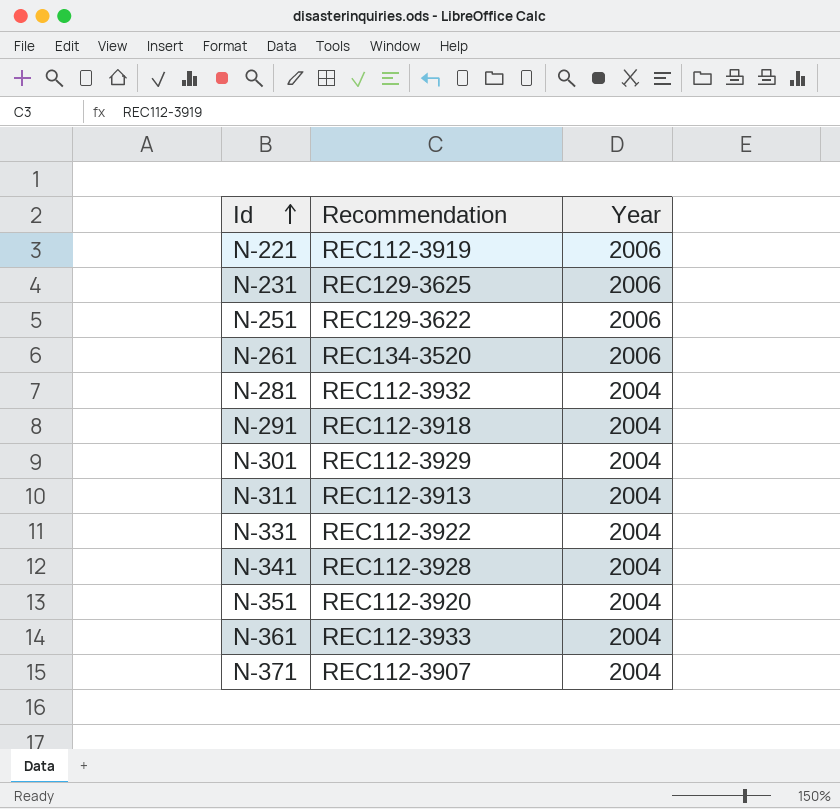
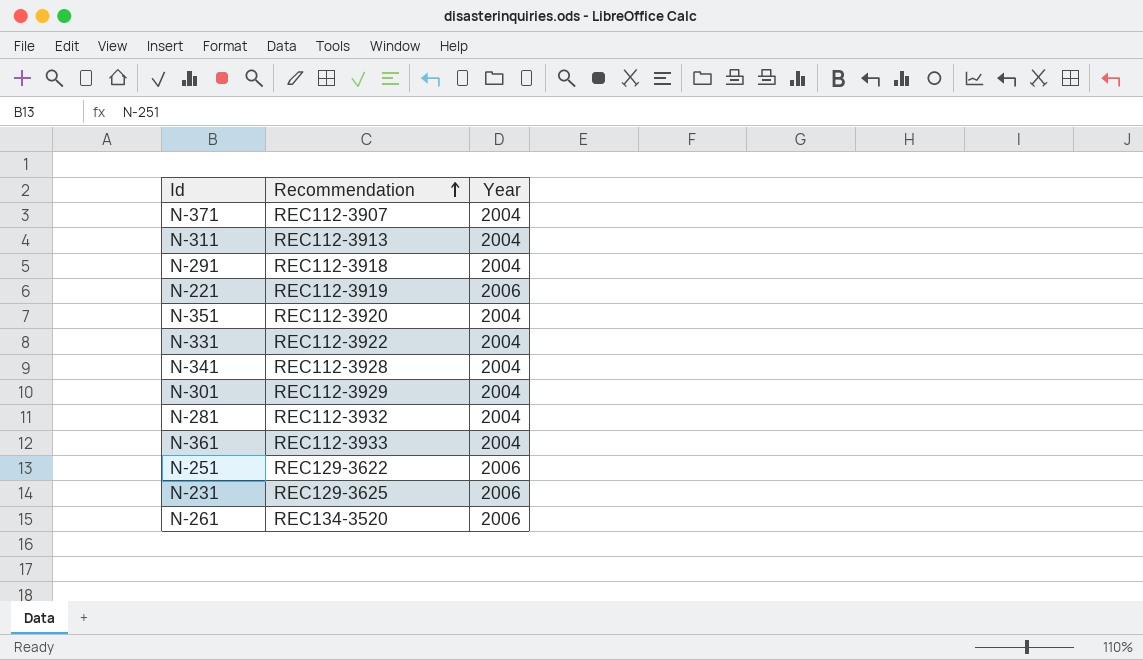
row order: Id ascending -> Recommendation ascending

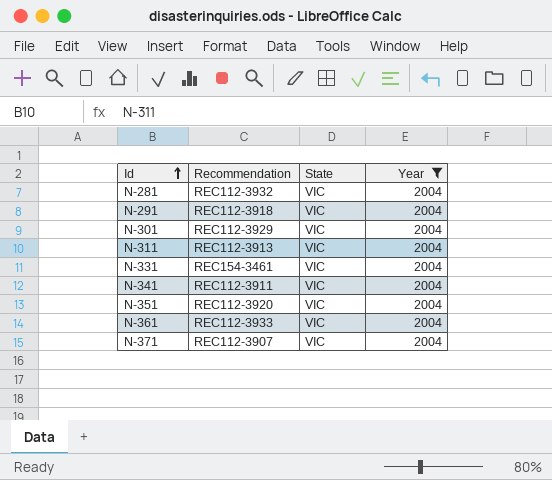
filter: none -> Year = 2004
row order: Recommendation ascending -> Id ascending
column State | position: none -> 3
N-331 | Recommendation: REC112-3922 -> REC154-3461
N-341 | Recommendation: REC112-3928 -> REC112-3911

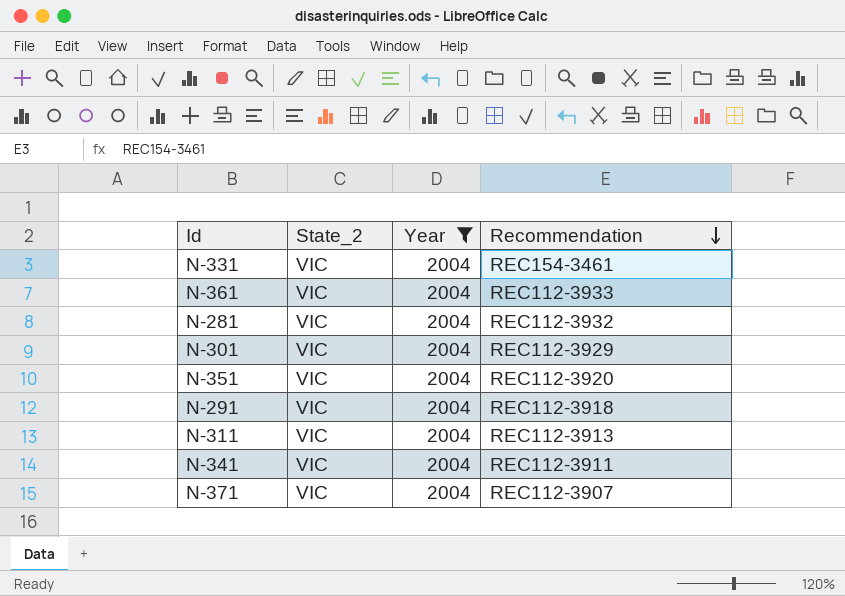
row order: Id ascending -> Recommendation descending
column name: State -> State_2
column Recommendation | position: 2 -> 4

